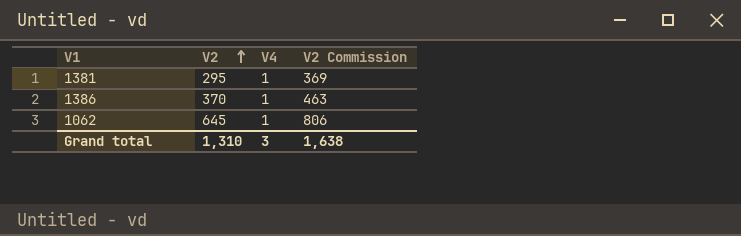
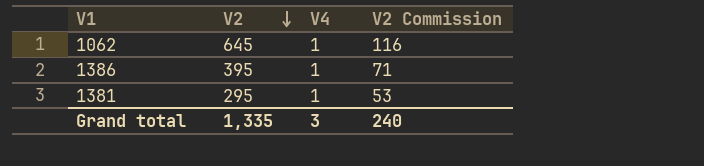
row order: V2 ascending -> V2 descending
column V2 Commission | formula: [V2] * 1.25 -> [V2] * 0.18
1386 | V2: 370 -> 395
Grand total | V2: 1,310 -> 1,335
Grand total | V2 Commission: 1,638 -> 240

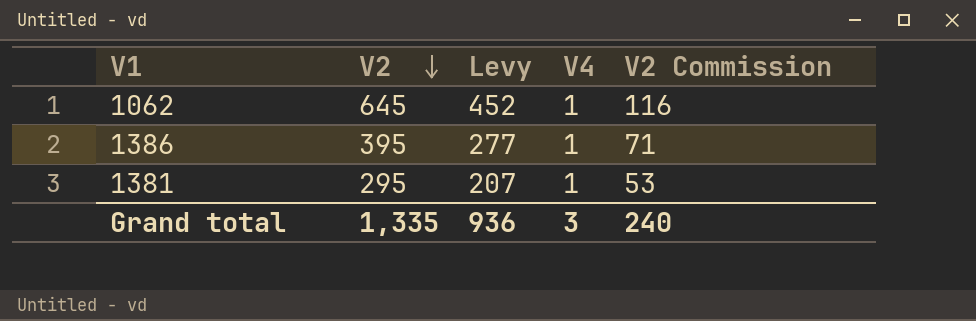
column Levy | formula: none -> [V2] * 0.7

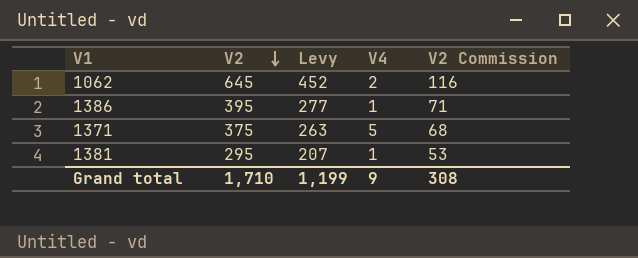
1062 | V4: 1 -> 2
row 1371: none -> 375 | 263 | 5 | 68
Grand total | V2: 1,335 -> 1,710
Grand total | Levy: 936 -> 1,199
Grand total | V4: 3 -> 9
Grand total | V2 Commission: 240 -> 308

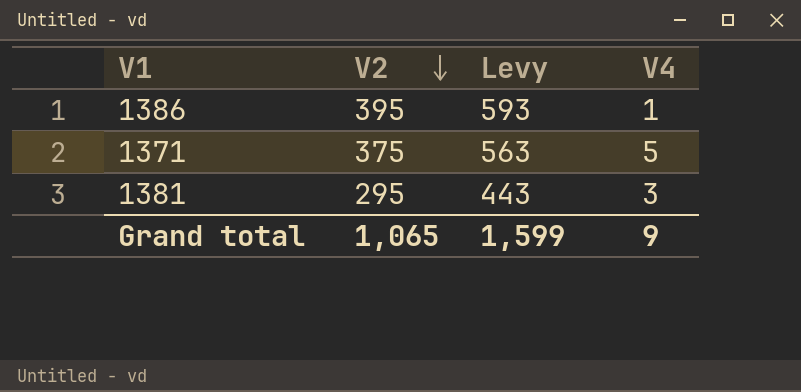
column V2 Commission | formula: [V2] * 0.18 -> none
column Levy | formula: [V2] * 0.7 -> [V2] * 1.5
row 1062: 645 | 452 | 2 | 116 -> none
1381 | V4: 1 -> 3
Grand total | V2: 1,710 -> 1,065
Grand total | Levy: 1,199 -> 1,599

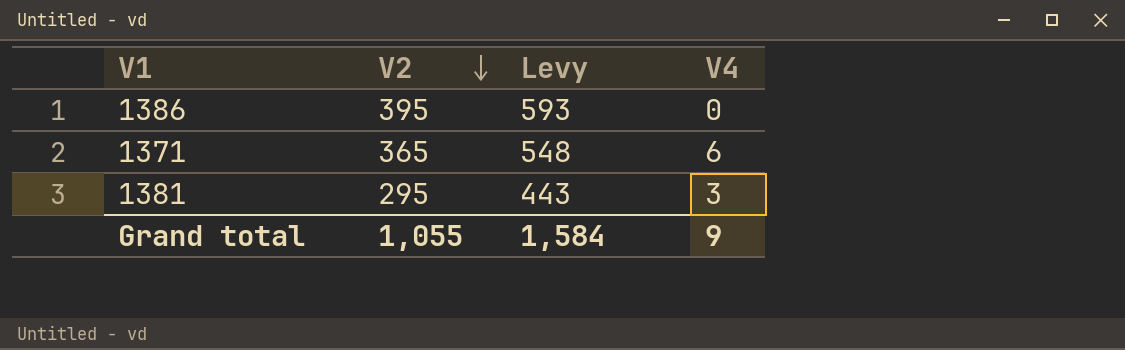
1386 | V4: 1 -> 0
1371 | V2: 375 -> 365
1371 | Levy: 563 -> 548
1371 | V4: 5 -> 6
Grand total | V2: 1,065 -> 1,055
Grand total | Levy: 1,599 -> 1,584

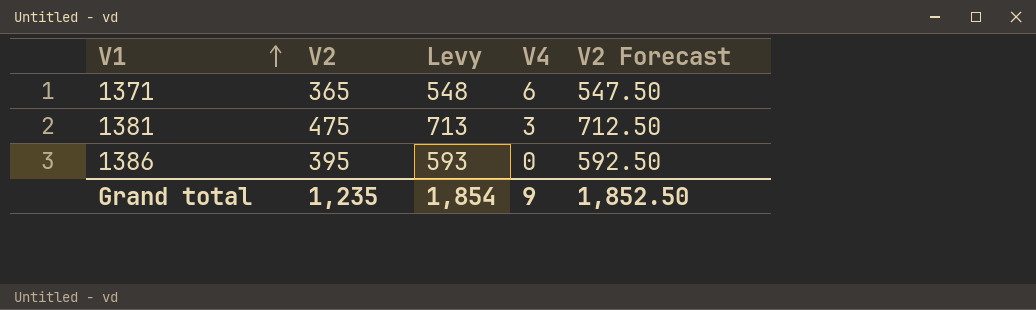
row order: V2 descending -> V1 ascending
column V2 Forecast | formula: none -> [V2] * 1.5
1381 | V2: 295 -> 475
1381 | Levy: 443 -> 713
Grand total | V2: 1,055 -> 1,235
Grand total | Levy: 1,584 -> 1,854

